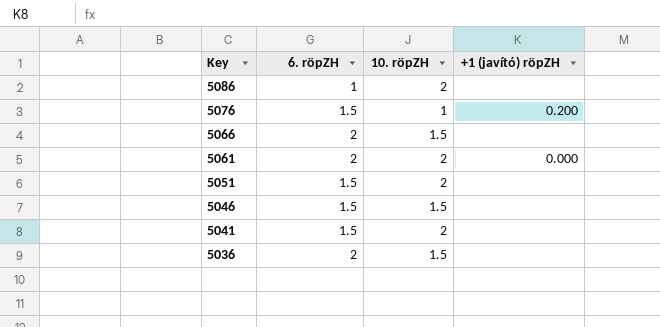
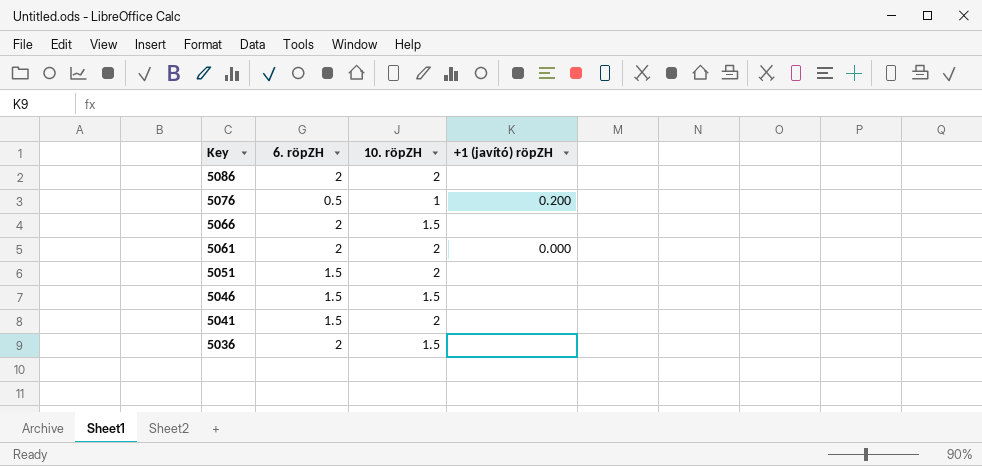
5086 | 6. röpZH: 1 -> 2
5076 | 6. röpZH: 1.5 -> 0.5

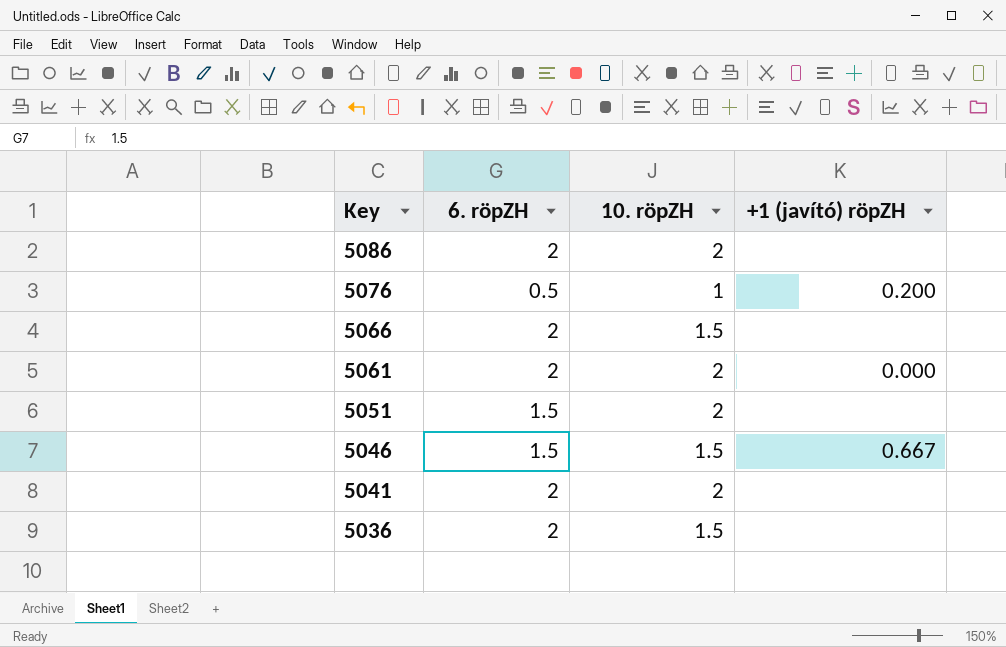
5046 | +1 (javító) röpZH: none -> 0.667
5041 | 6. röpZH: 1.5 -> 2

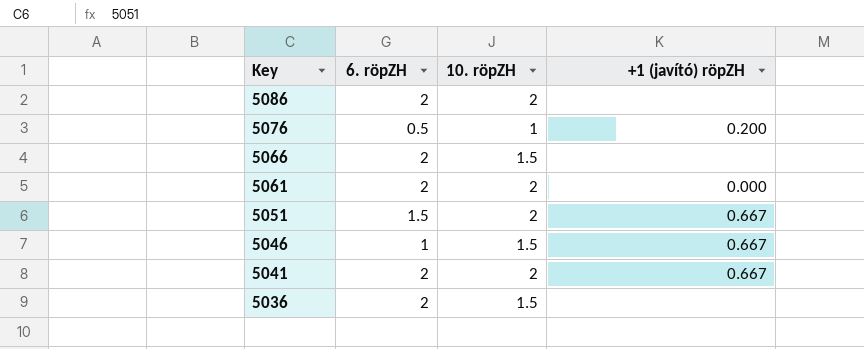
5051 | +1 (javító) röpZH: none -> 0.667
5046 | 6. röpZH: 1.5 -> 1
5041 | +1 (javító) röpZH: none -> 0.667

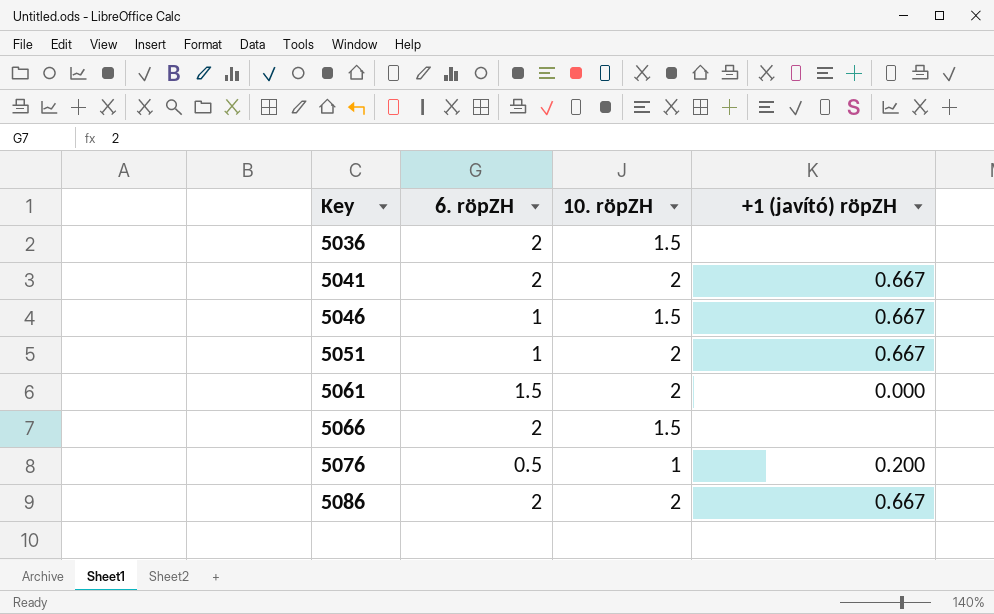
row order: Key descending -> Key ascending
5051 | 6. röpZH: 1.5 -> 1
5061 | 6. röpZH: 2 -> 1.5
5086 | +1 (javító) röpZH: none -> 0.667

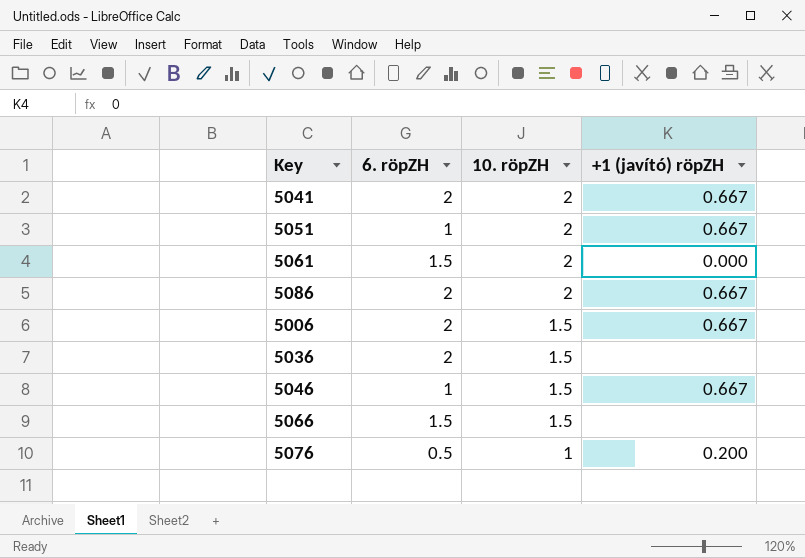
row order: Key ascending -> 10. röpZH descending
row 5006: none -> 2 | 1.5 | 0.667
5066 | 6. röpZH: 2 -> 1.5

